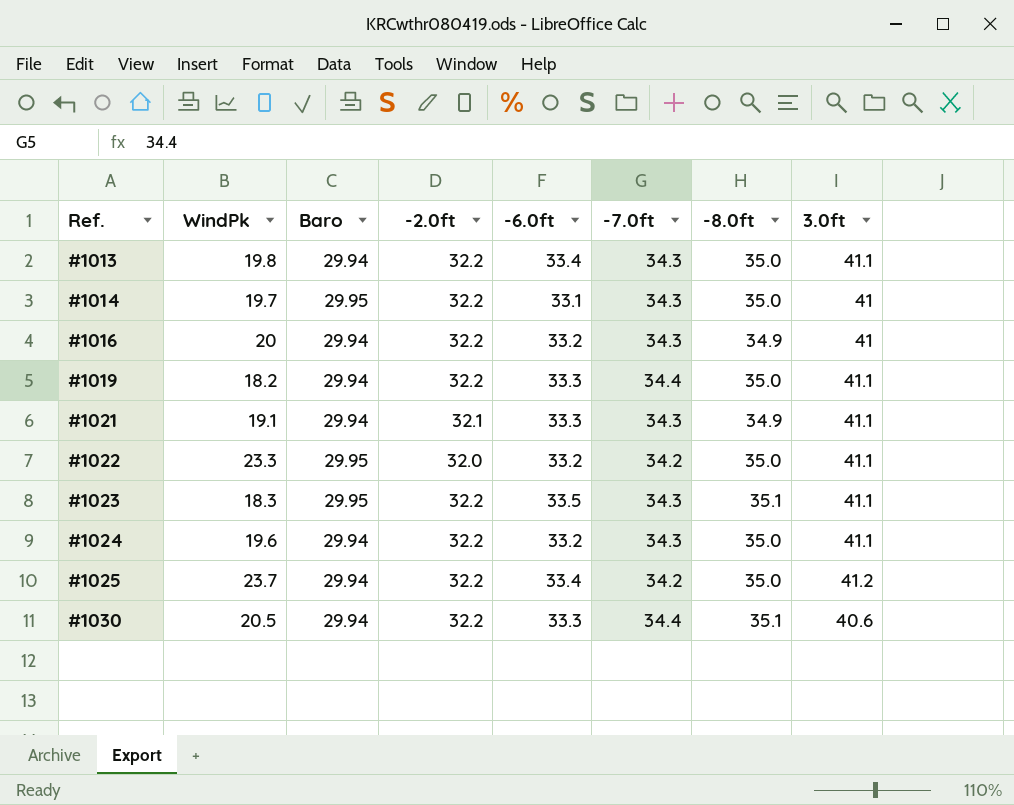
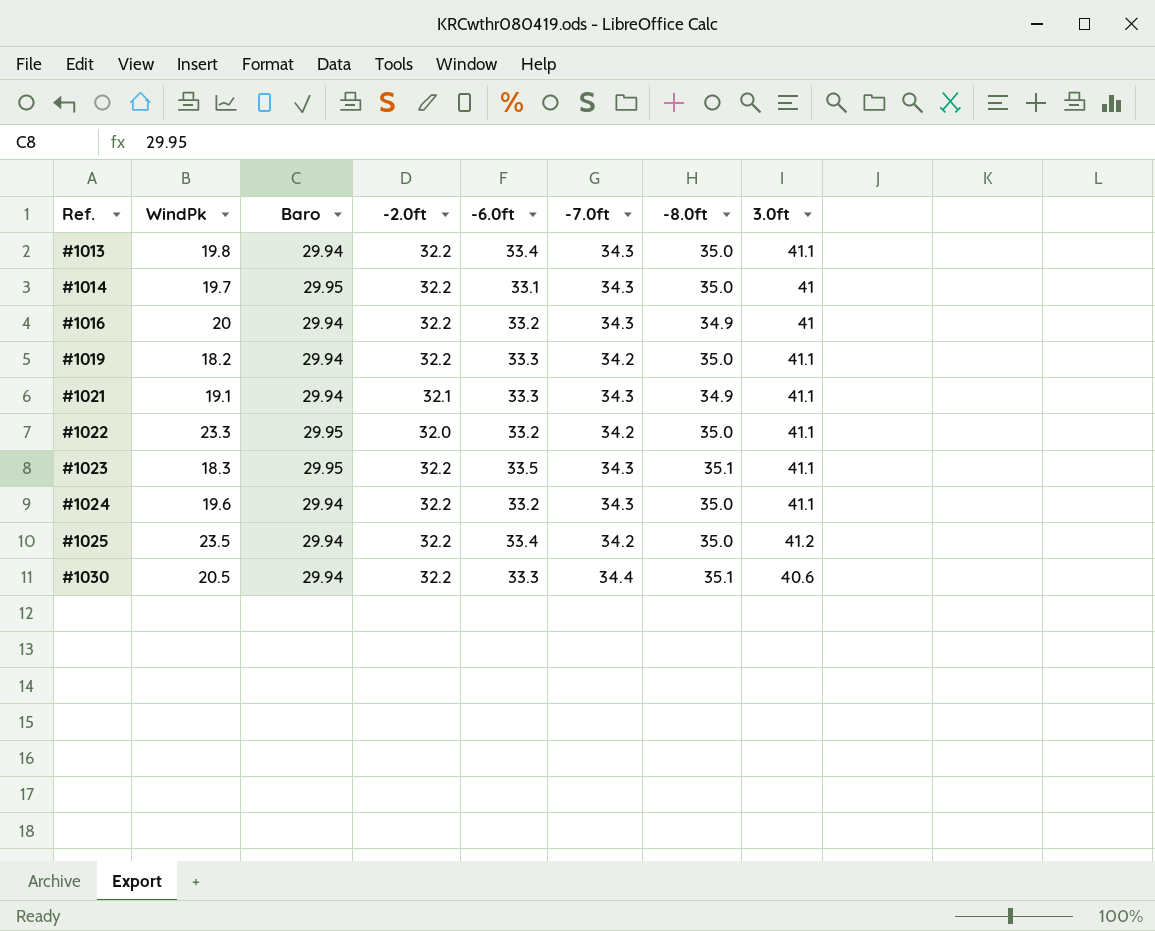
#1019 | -7.0ft: 34.4 -> 34.2
#1025 | WindPk: 23.7 -> 23.5

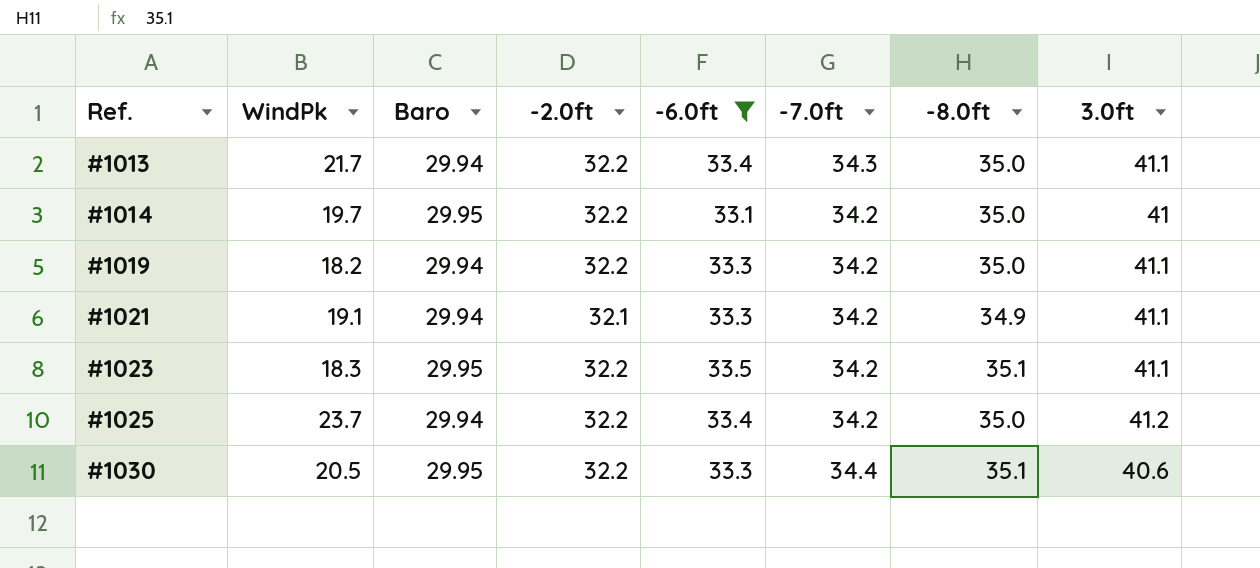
filter: none -> -6.0ft != 33.2
#1013 | WindPk: 19.8 -> 21.7
#1014 | -7.0ft: 34.3 -> 34.2
#1021 | -7.0ft: 34.3 -> 34.2
#1023 | -7.0ft: 34.3 -> 34.2
#1025 | WindPk: 23.5 -> 23.7
#1030 | Baro: 29.94 -> 29.95

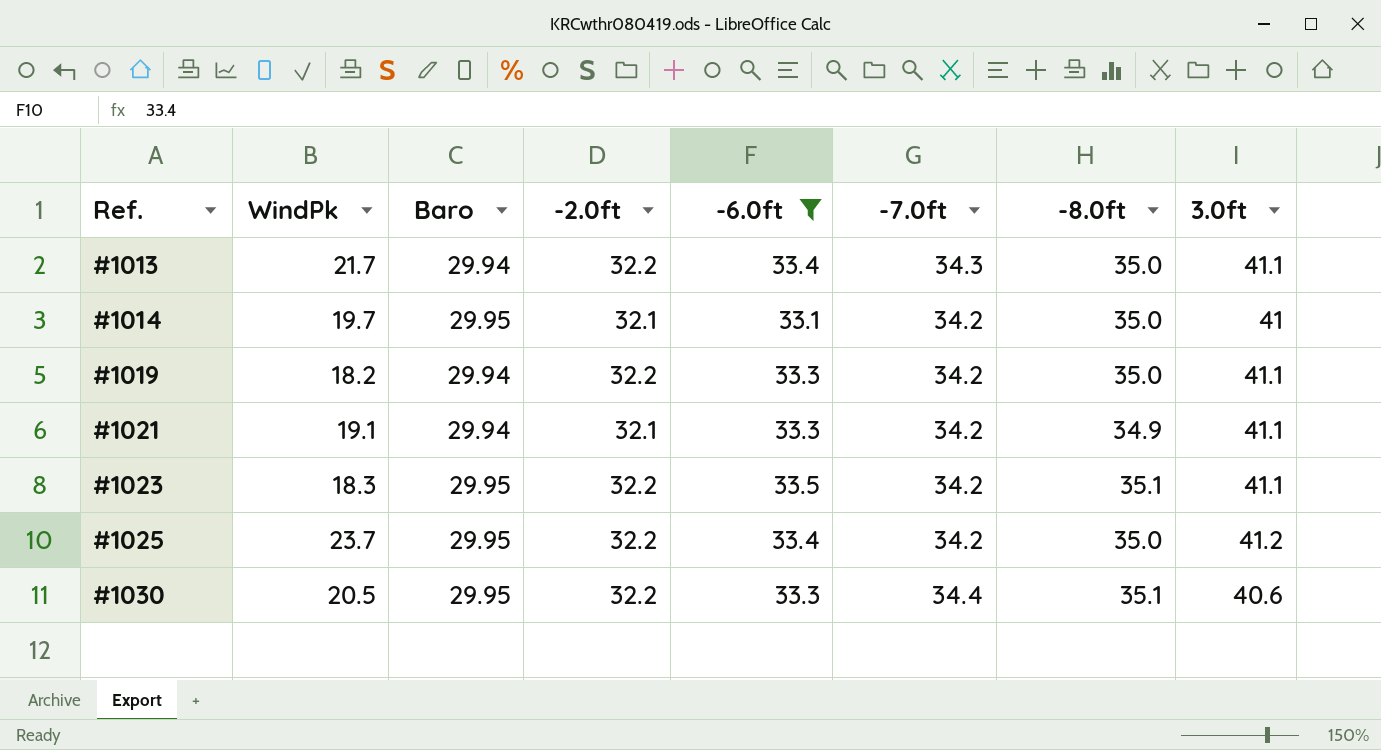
#1014 | -2.0ft: 32.2 -> 32.1
#1025 | Baro: 29.94 -> 29.95

